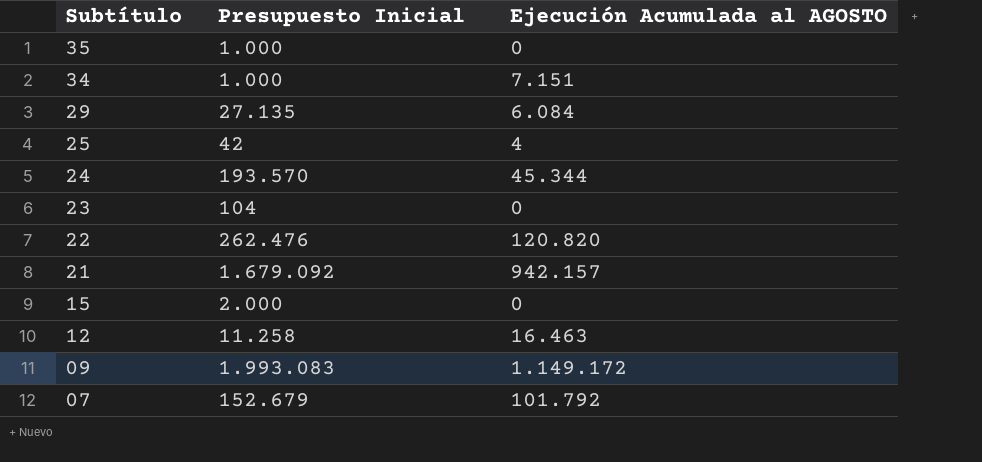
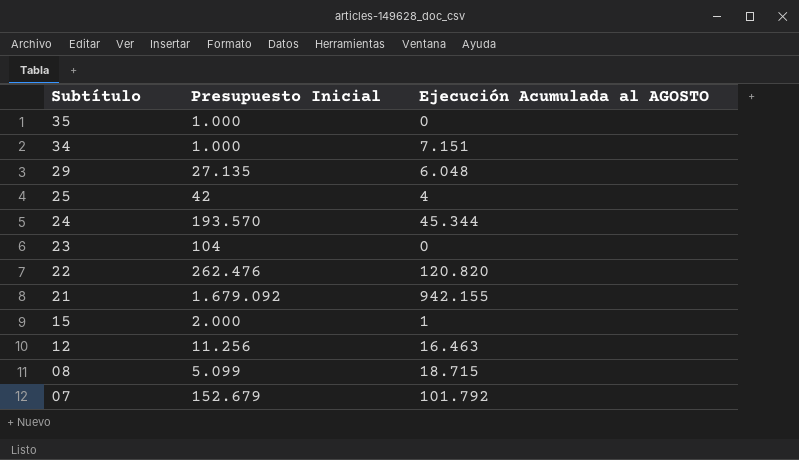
row 09: 1.993.083 | 1.149.172 -> none
29 | Ejecución Acumulada al AGOSTO: 6.084 -> 6.048
21 | Ejecución Acumulada al AGOSTO: 942.157 -> 942.155
15 | Ejecución Acumulada al AGOSTO: 0 -> 1
12 | Presupuesto Inicial: 11.258 -> 11.256
row 08: none -> 5.099 | 18.715

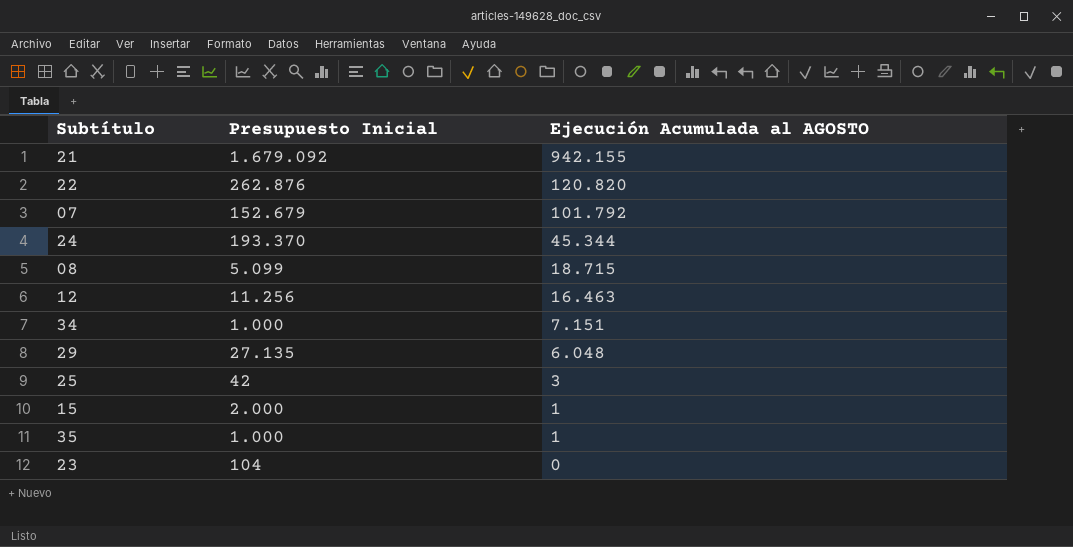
row order: Subtítulo descending -> Ejecución Acumulada al AGOSTO descending
22 | Presupuesto Inicial: 262.476 -> 262.876
24 | Presupuesto Inicial: 193.570 -> 193.370
25 | Ejecución Acumulada al AGOSTO: 4 -> 3
35 | Ejecución Acumulada al AGOSTO: 0 -> 1

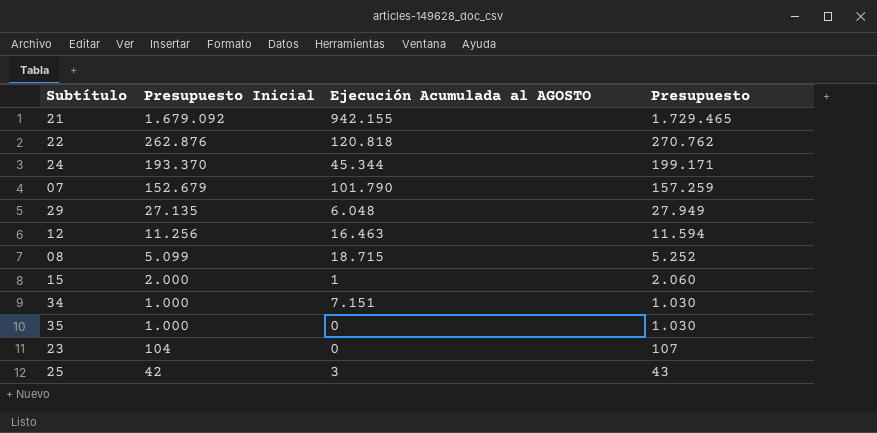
row order: Ejecución Acumulada al AGOSTO descending -> Presupuesto Inicial descending
column Presupuesto | formula: none -> [Presupuesto Inicial] * 1,03
22 | Ejecución Acumulada al AGOSTO: 120.820 -> 120.818
07 | Ejecución Acumulada al AGOSTO: 101.792 -> 101.790
35 | Ejecución Acumulada al AGOSTO: 1 -> 0

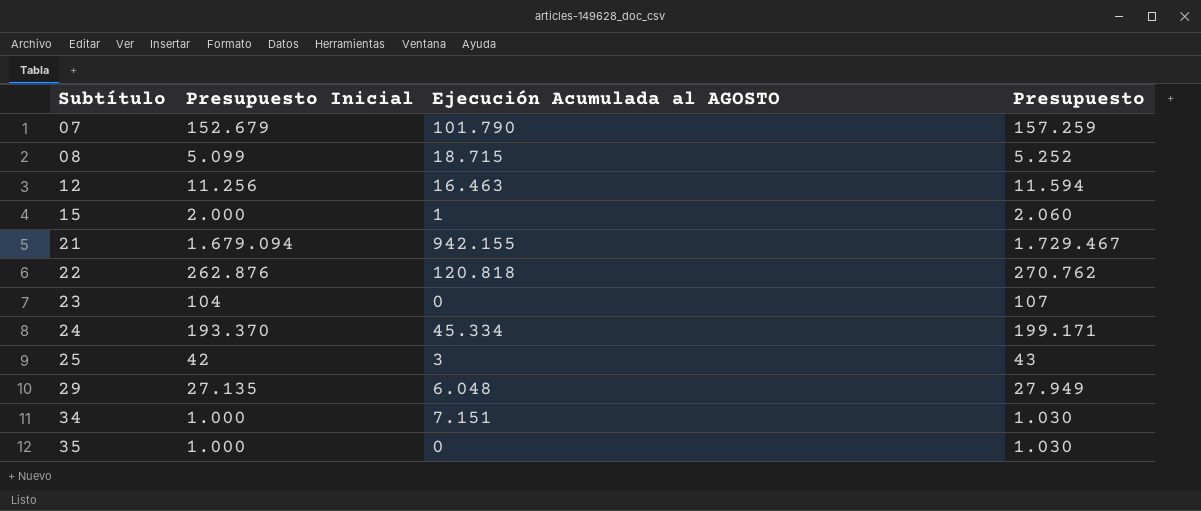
row order: Presupuesto Inicial descending -> Subtítulo ascending
21 | Presupuesto Inicial: 1.679.092 -> 1.679.094
21 | Presupuesto: 1.729.465 -> 1.729.467
24 | Ejecución Acumulada al AGOSTO: 45.344 -> 45.334

